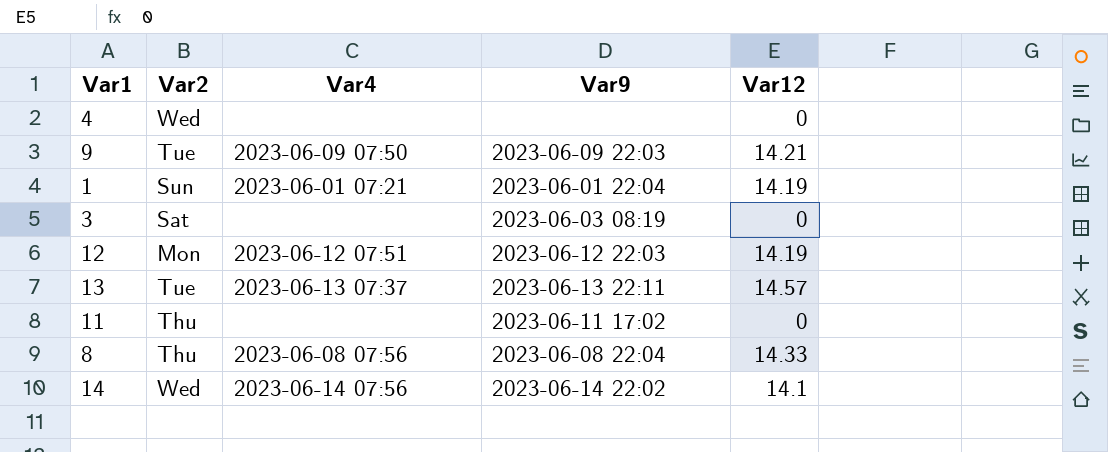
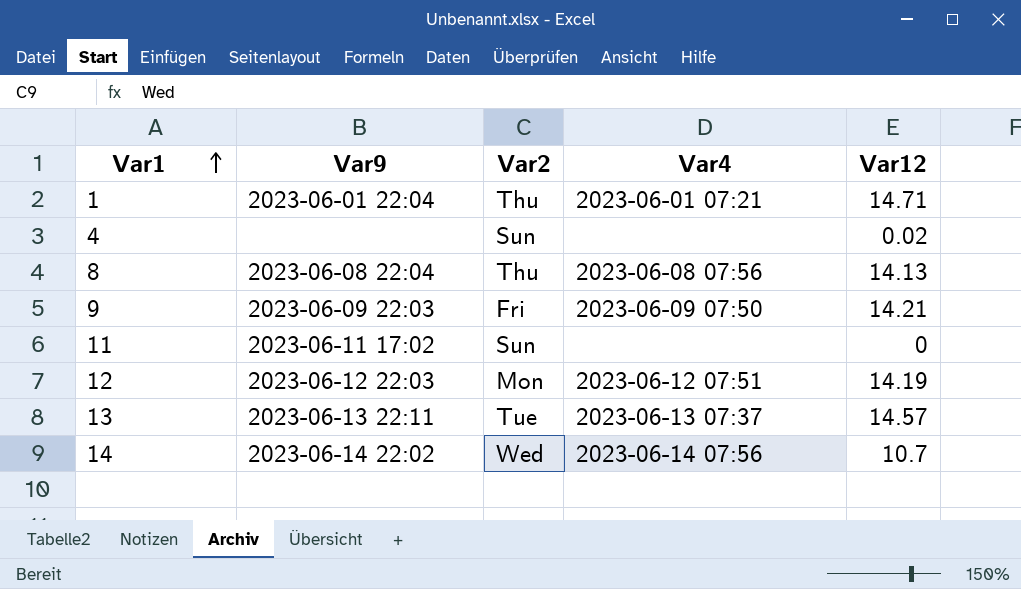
row order: none -> Var1 ascending
column Var9 | position: 4 -> 2
row 3: Sat | none | 2023-06-03 08:19 | 0 -> none
1 | Var2: Sun -> Thu
1 | Var12: 14.19 -> 14.71
4 | Var2: Wed -> Sun
4 | Var12: 0 -> 0.02
8 | Var12: 14.33 -> 14.13
9 | Var2: Tue -> Fri
11 | Var2: Thu -> Sun
14 | Var12: 14.1 -> 10.7

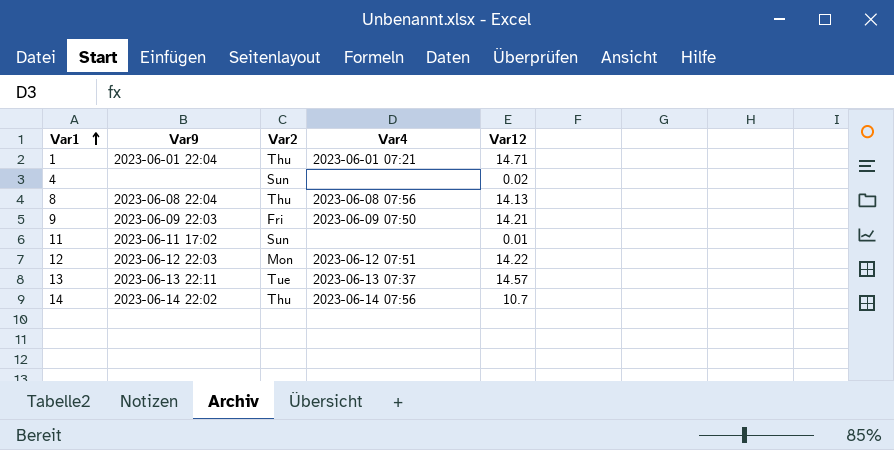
11 | Var12: 0 -> 0.01
12 | Var12: 14.19 -> 14.22
14 | Var2: Wed -> Thu

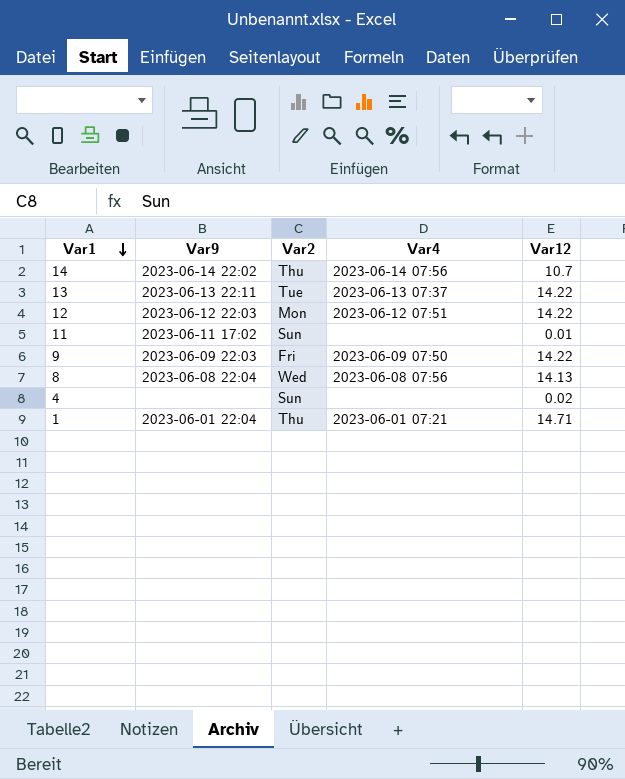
row order: Var1 ascending -> Var1 descending
13 | Var12: 14.57 -> 14.22
9 | Var12: 14.21 -> 14.22
8 | Var2: Thu -> Wed

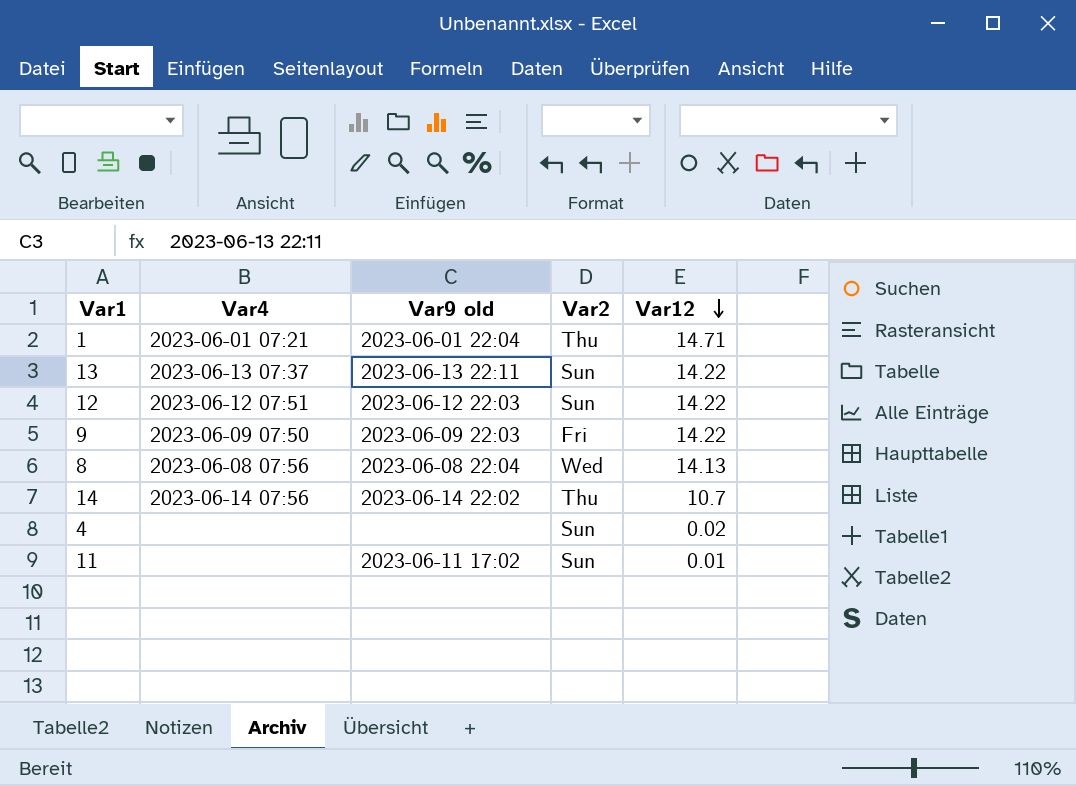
row order: Var1 descending -> Var12 descending
column Var4 | position: 4 -> 2
column name: Var9 -> Var9 old
13 | Var2: Tue -> Sun
12 | Var2: Mon -> Sun

